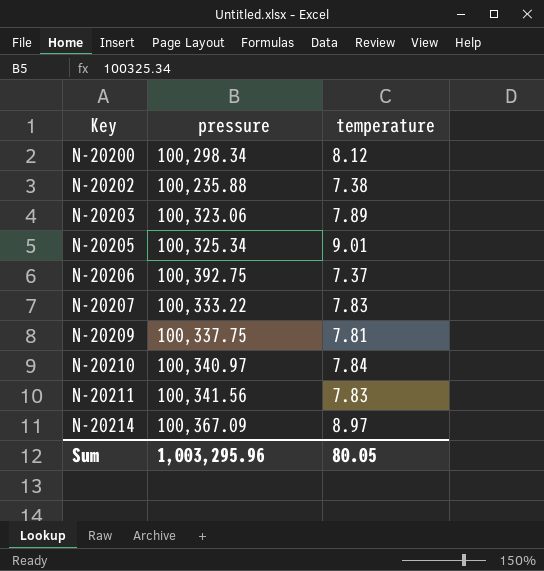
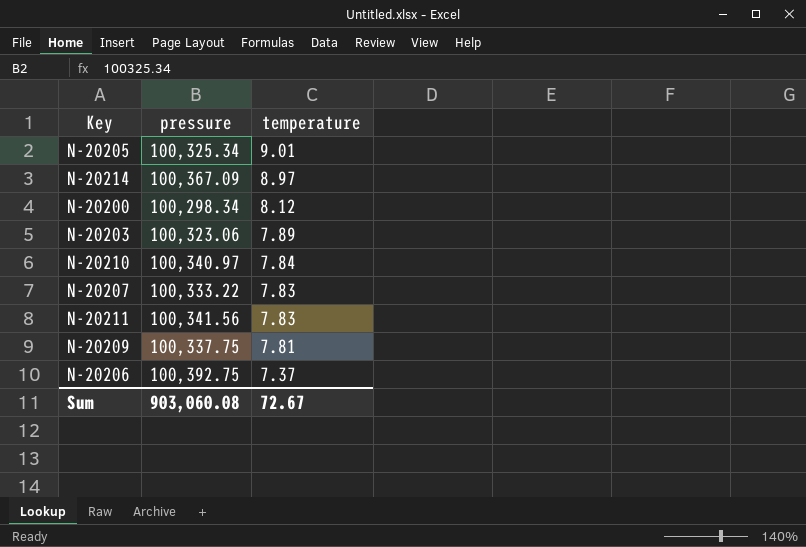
row order: Key ascending -> temperature descending
row N-20202: 100,235.88 | 7.38 -> none
Sum | pressure: 1,003,295.96 -> 903,060.08
Sum | temperature: 80.05 -> 72.67

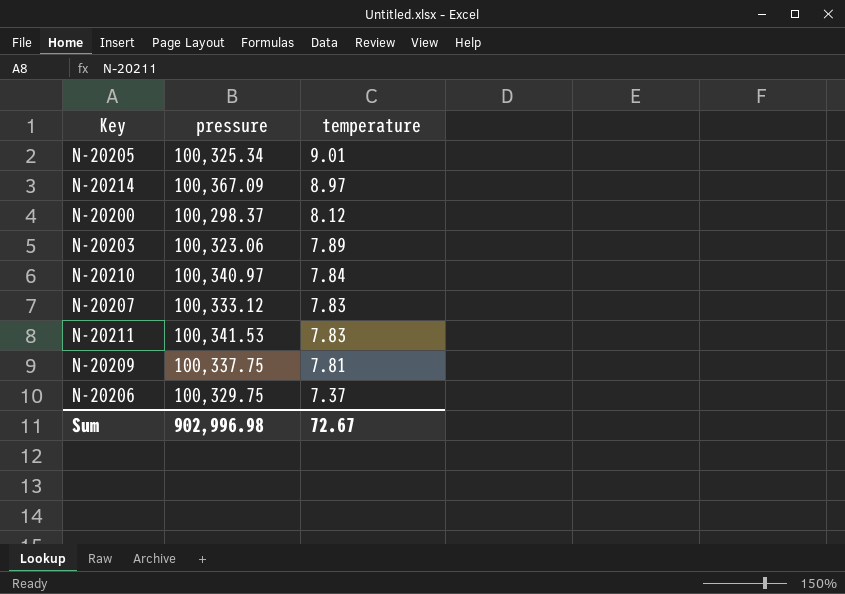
N-20200 | pressure: 100,298.34 -> 100,298.37
N-20207 | pressure: 100,333.22 -> 100,333.12
N-20211 | pressure: 100,341.56 -> 100,341.53
N-20206 | pressure: 100,392.75 -> 100,329.75
Sum | pressure: 903,060.08 -> 902,996.98

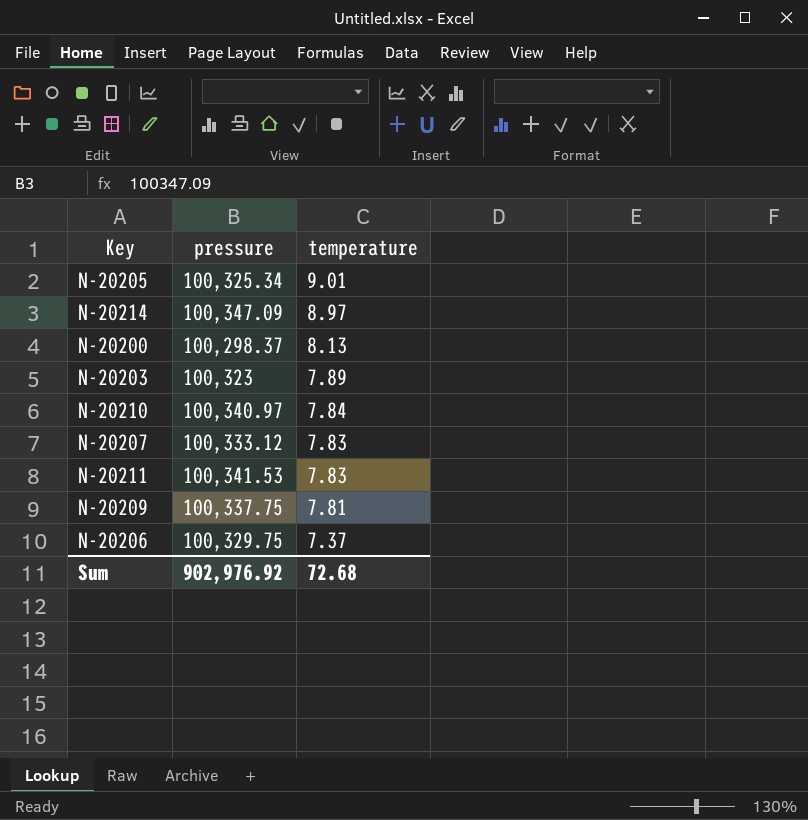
N-20214 | pressure: 100,367.09 -> 100,347.09
N-20200 | temperature: 8.12 -> 8.13
N-20203 | pressure: 100,323.06 -> 100,323
Sum | pressure: 902,996.98 -> 902,976.92
Sum | temperature: 72.67 -> 72.68

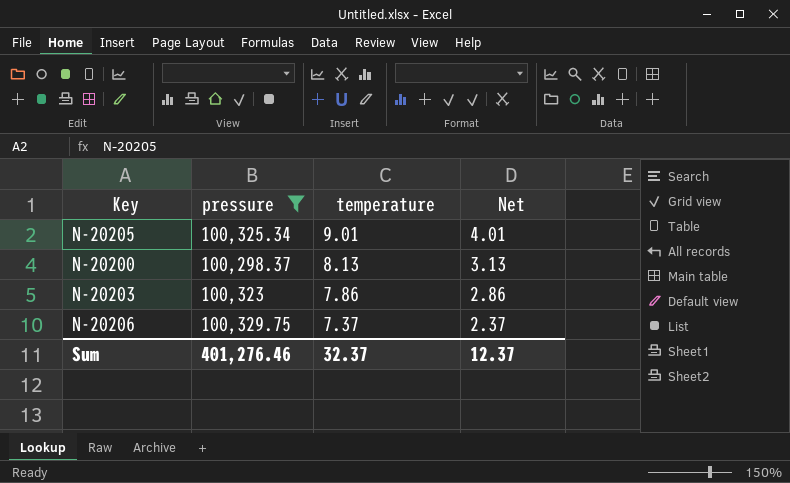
filter: none -> pressure <= 100,329.75
column Net | formula: none -> [temperature] - 5
N-20203 | temperature: 7.89 -> 7.86
Sum | pressure: 902,976.92 -> 401,276.46
Sum | temperature: 72.68 -> 32.37

